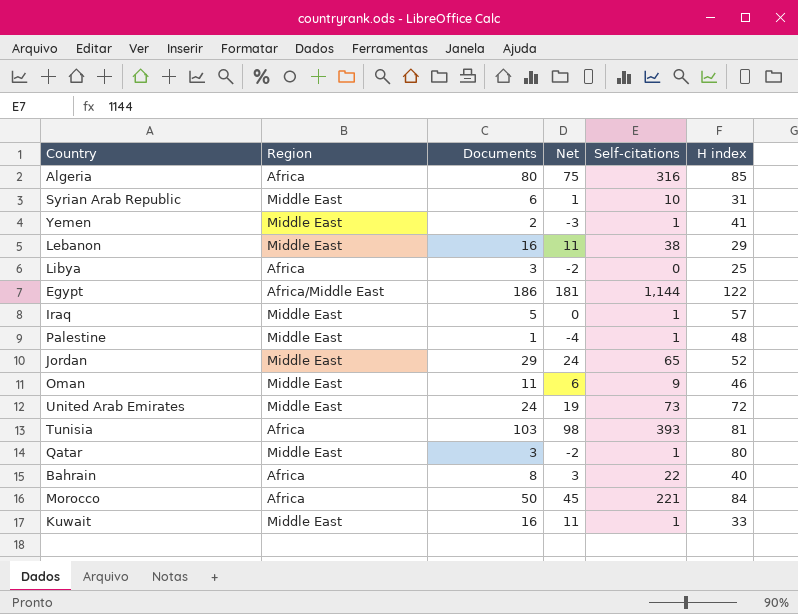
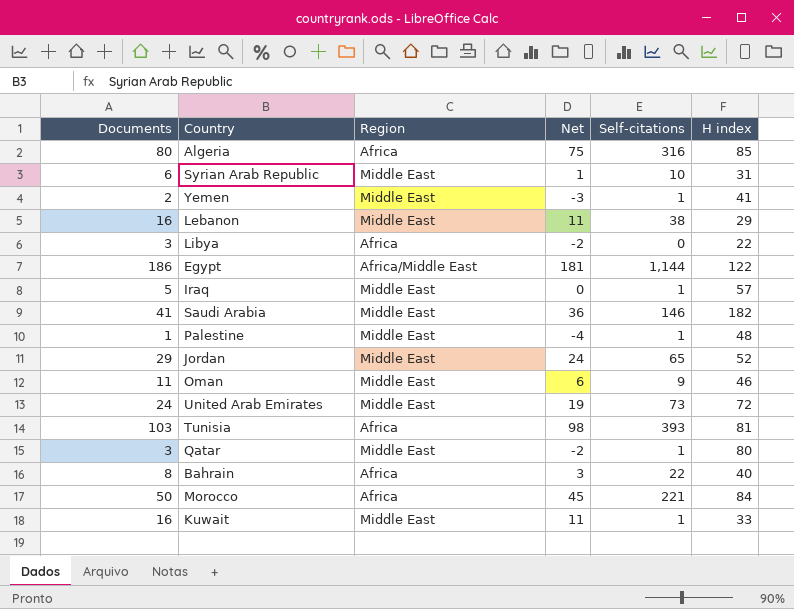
column Documents | position: 3 -> 1
Libya | H index: 25 -> 22
row Saudi Arabia: none -> 41 | Middle East | 36 | 146 | 182

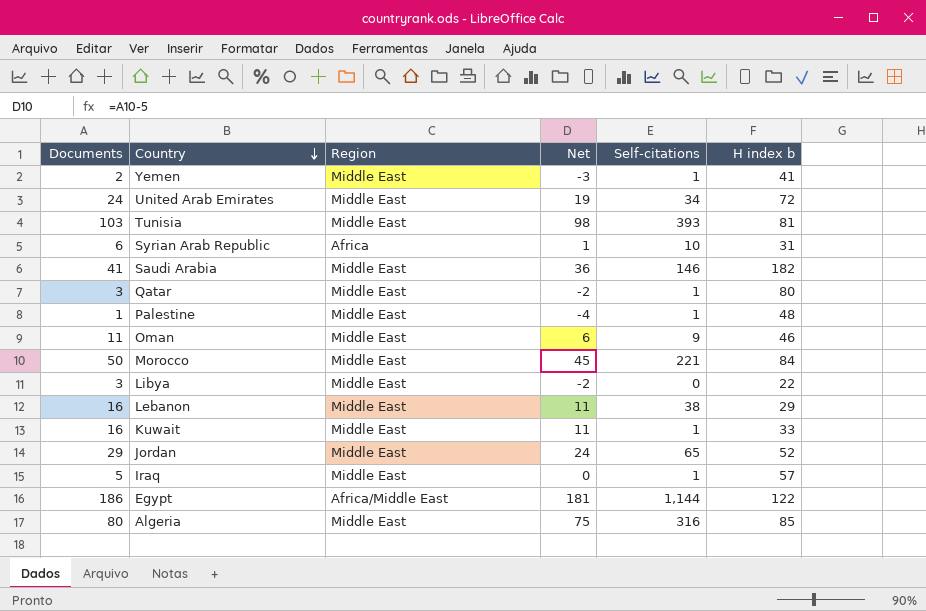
row order: none -> Country descending
column name: H index -> H index b
row Bahrain: 8 | Africa | 3 | 22 | 40 -> none
United Arab Emirates | Self-citations: 73 -> 34
Tunisia | Region: Africa -> Middle East
Syrian Arab Republic | Region: Middle East -> Africa
Morocco | Region: Africa -> Middle East
Libya | Region: Africa -> Middle East
Algeria | Region: Africa -> Middle East

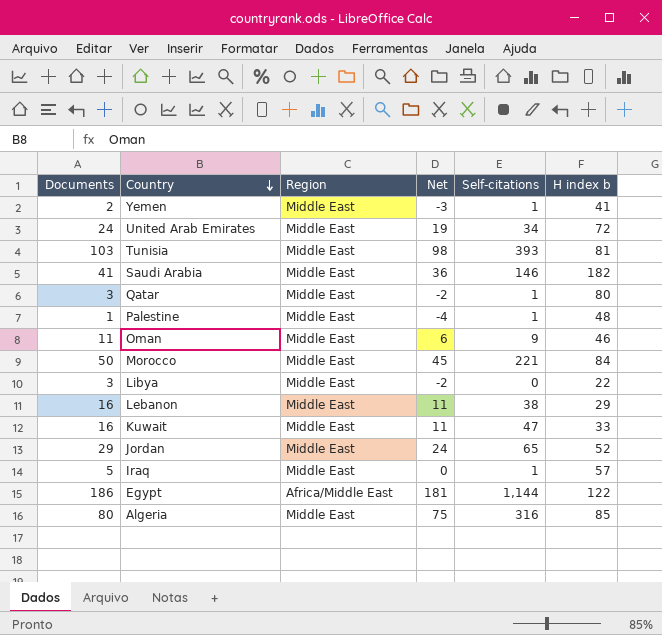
row Syrian Arab Republic: 6 | Africa | 1 | 10 | 31 -> none
Kuwait | Self-citations: 1 -> 47

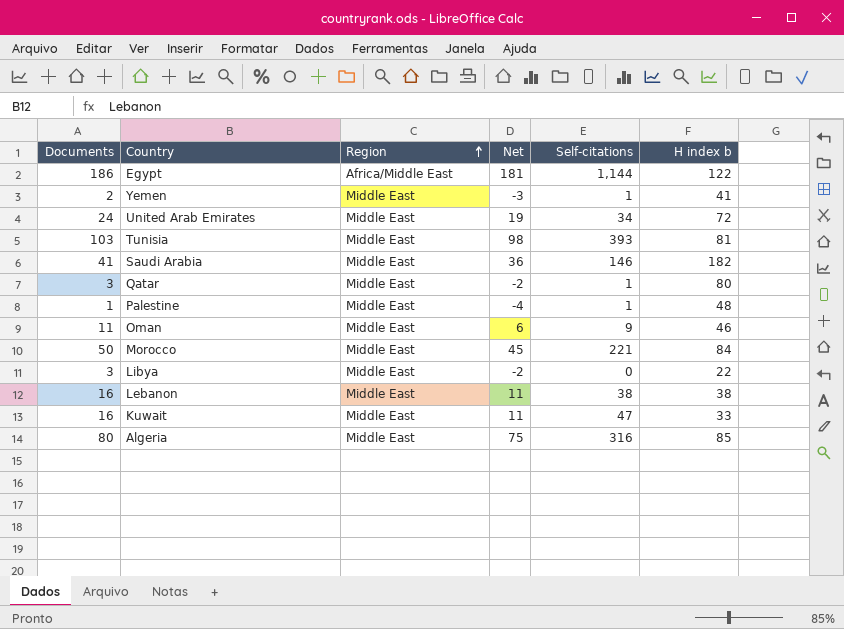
row order: Country descending -> Region ascending
row Jordan: 29 | Middle East | 24 | 65 | 52 -> none
row Iraq: 5 | Middle East | 0 | 1 | 57 -> none
Lebanon | H index b: 29 -> 38

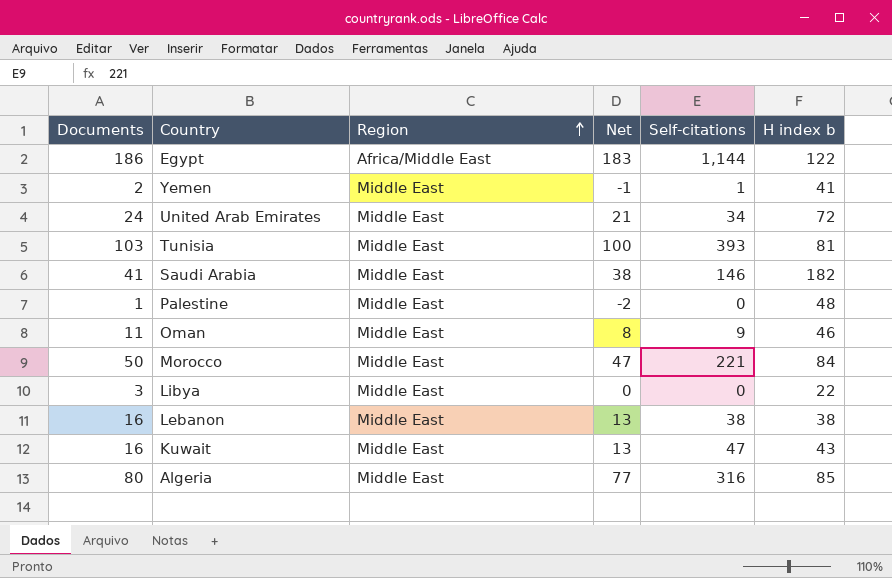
column Net | formula: [Documents] - 5 -> [Documents] - 3
row Qatar: 3 | Middle East | -2 | 1 | 80 -> none
Palestine | Self-citations: 1 -> 0
Kuwait | H index b: 33 -> 43

